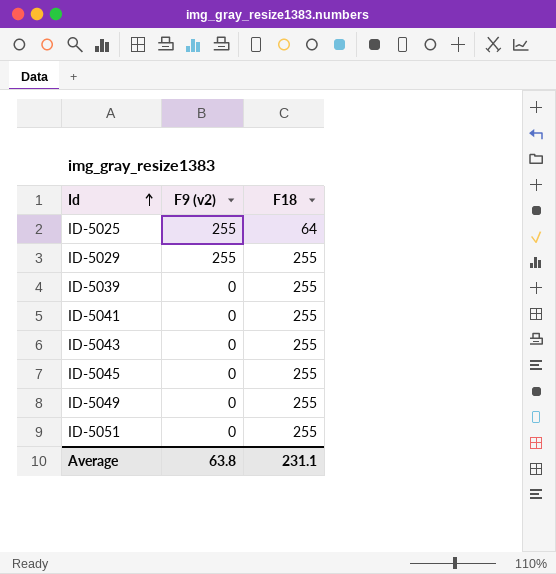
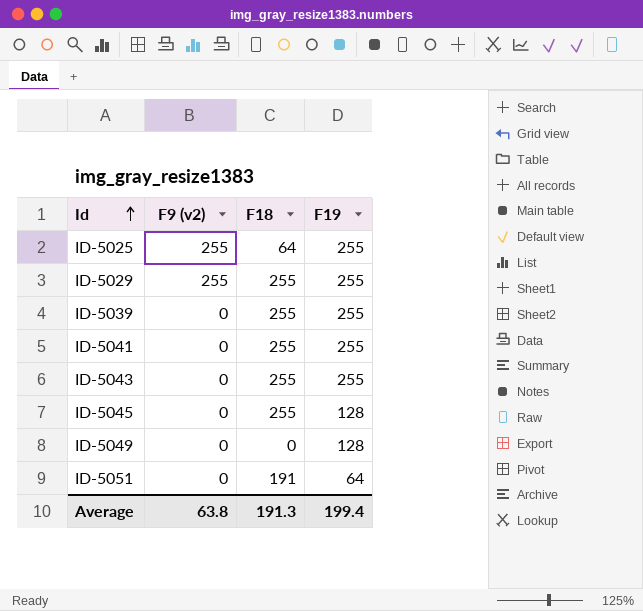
column F19 | position: none -> 4
ID-5049 | F18: 255 -> 0
ID-5051 | F18: 255 -> 191
Average | F18: 231.1 -> 191.3

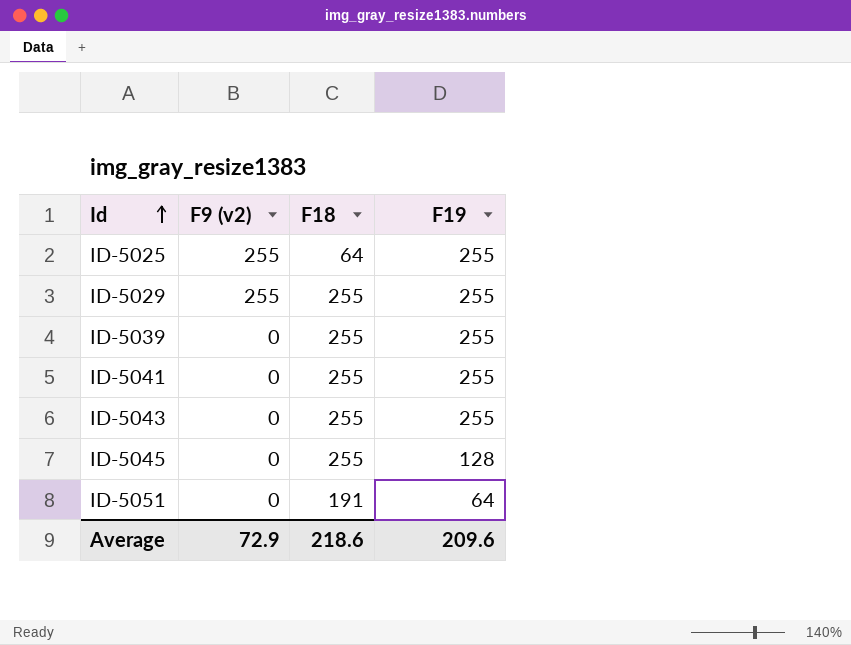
row ID-5049: 0 | 0 | 128 -> none
Average | F9 (v2): 63.8 -> 72.9
Average | F18: 191.3 -> 218.6
Average | F19: 199.4 -> 209.6

